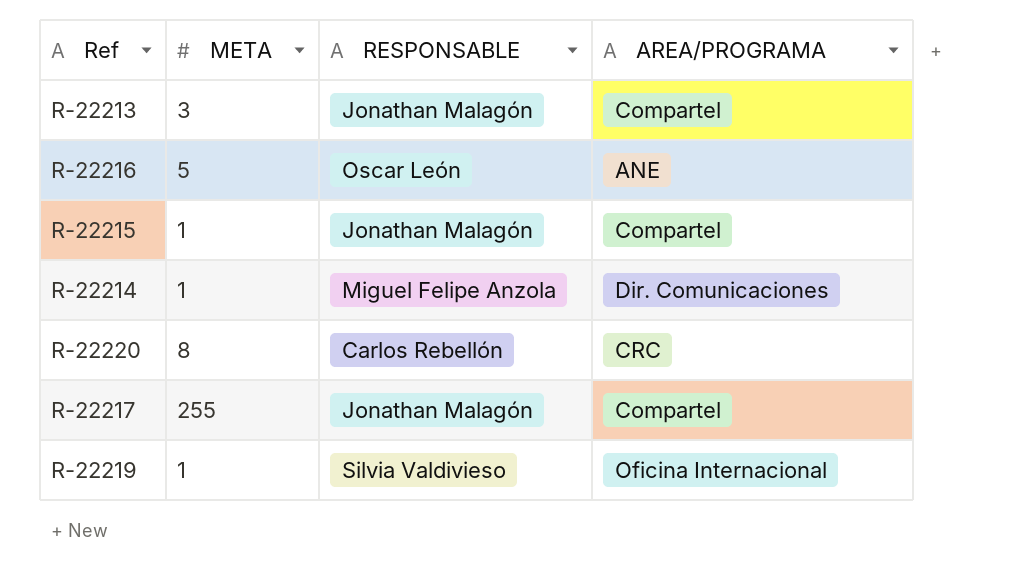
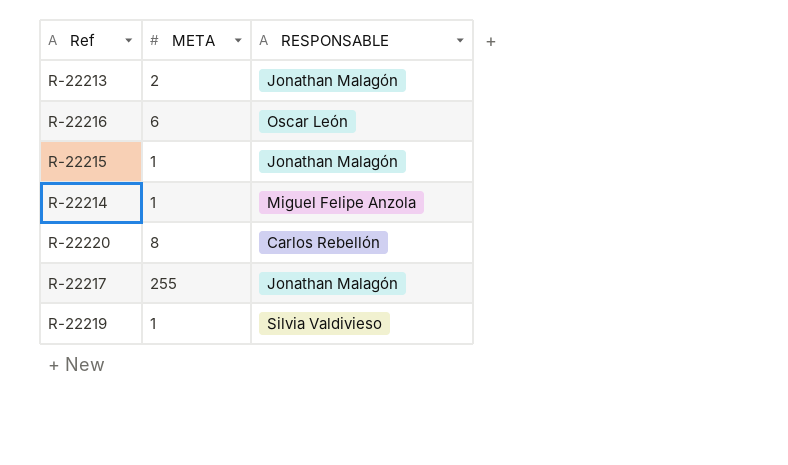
column AREA/PROGRAMA | position: 4 -> none
R-22213 | META: 3 -> 2
R-22216 | META: 5 -> 6

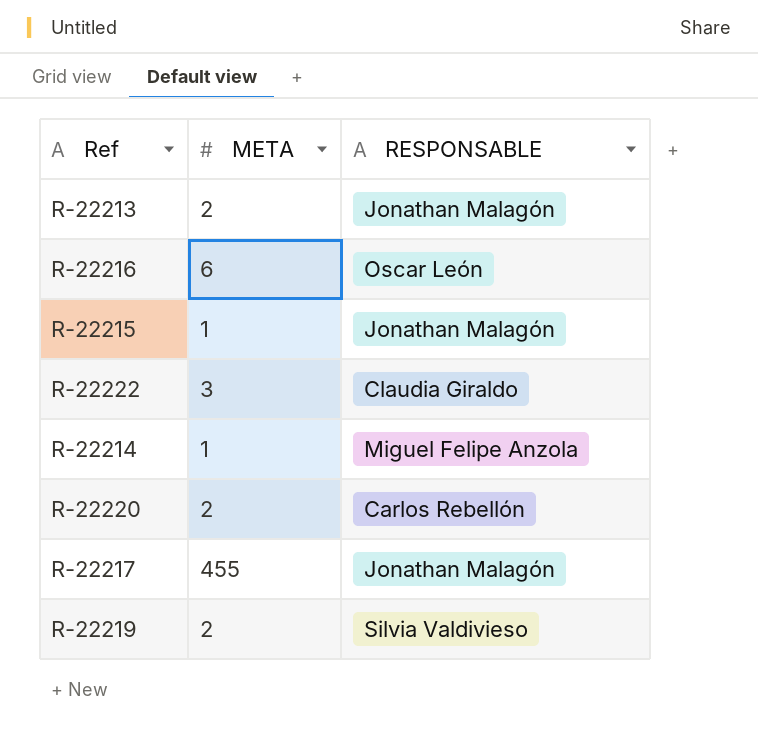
row R-22222: none -> 3 | Claudia Giraldo
R-22220 | META: 8 -> 2
R-22217 | META: 255 -> 455
R-22219 | META: 1 -> 2

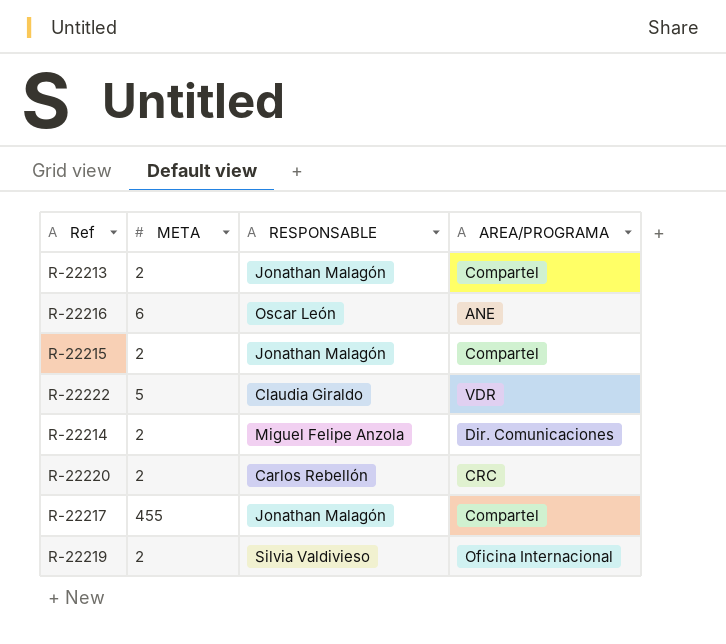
column AREA/PROGRAMA | position: none -> 4
R-22215 | META: 1 -> 2
R-22222 | META: 3 -> 5
R-22214 | META: 1 -> 2

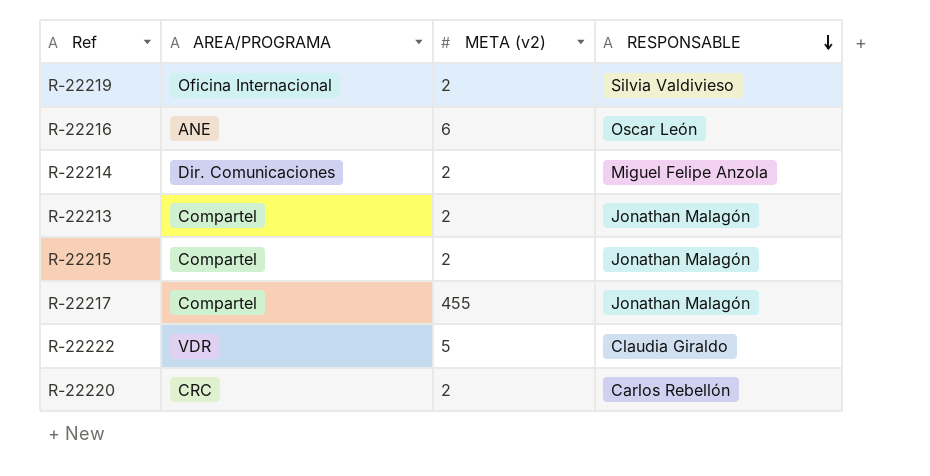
row order: none -> RESPONSABLE descending
column AREA/PROGRAMA | position: 4 -> 2
column name: META -> META (v2)

